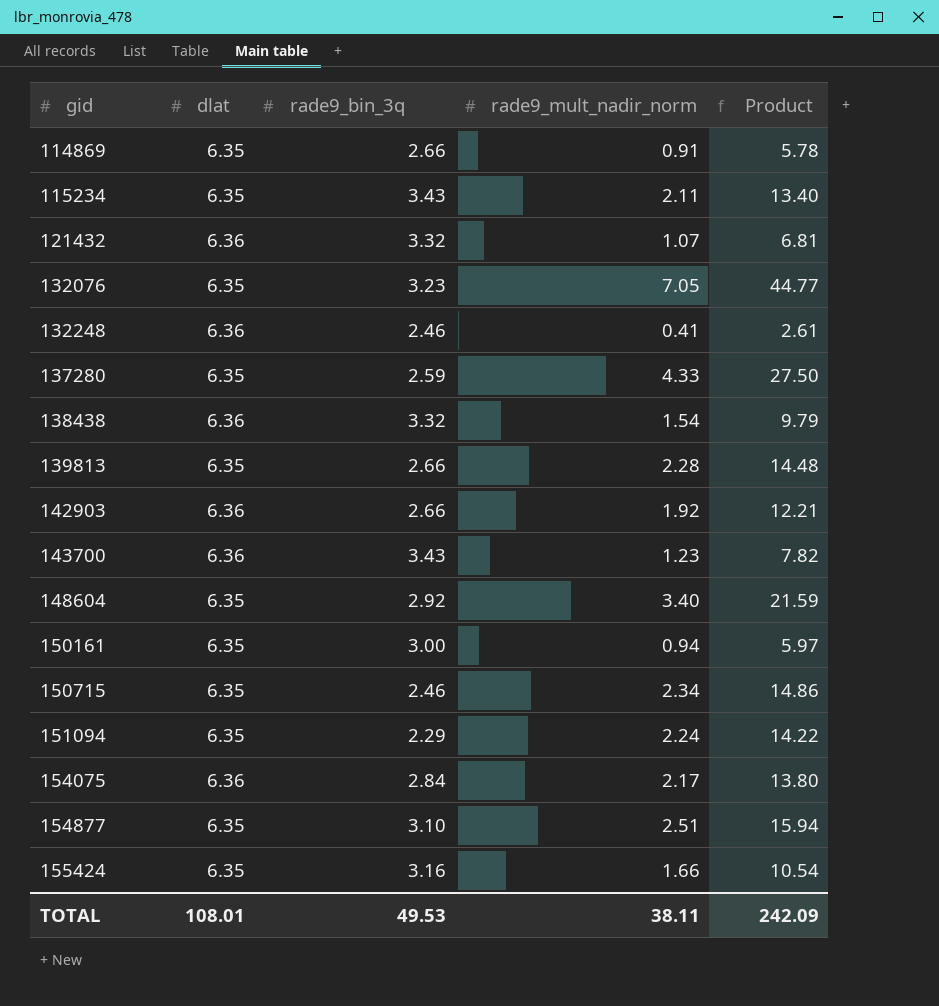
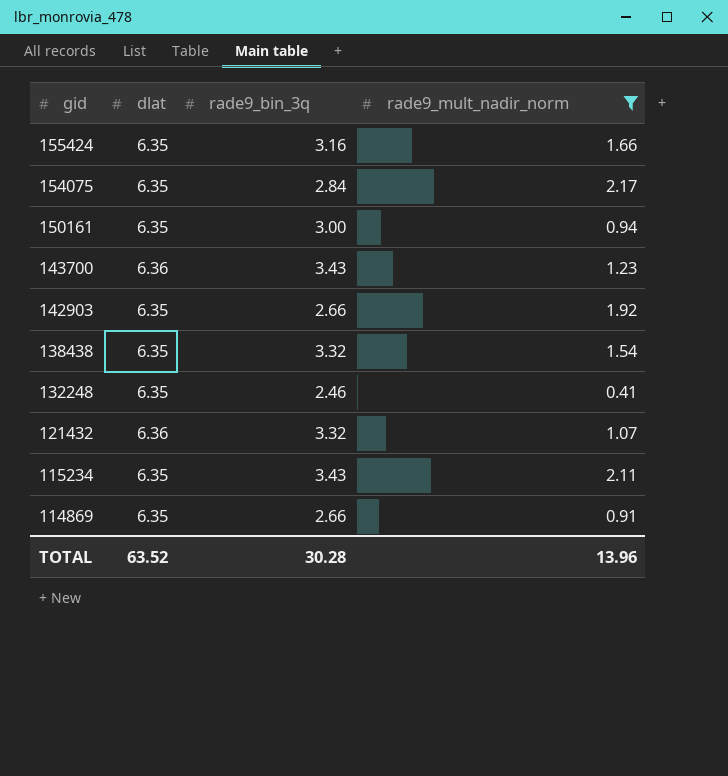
filter: none -> rade9_mult_nadir_norm <= 2.17
row order: gid ascending -> gid descending
column Product | formula: [dlat] * [rade9_mult_nadir_norm] -> none
154075 | dlat: 6.36 -> 6.35
142903 | dlat: 6.36 -> 6.35
138438 | dlat: 6.36 -> 6.35
132248 | dlat: 6.36 -> 6.35
TOTAL | dlat: 108.01 -> 63.52
TOTAL | rade9_bin_3q: 49.53 -> 30.28
TOTAL | rade9_mult_nadir_norm: 38.11 -> 13.96

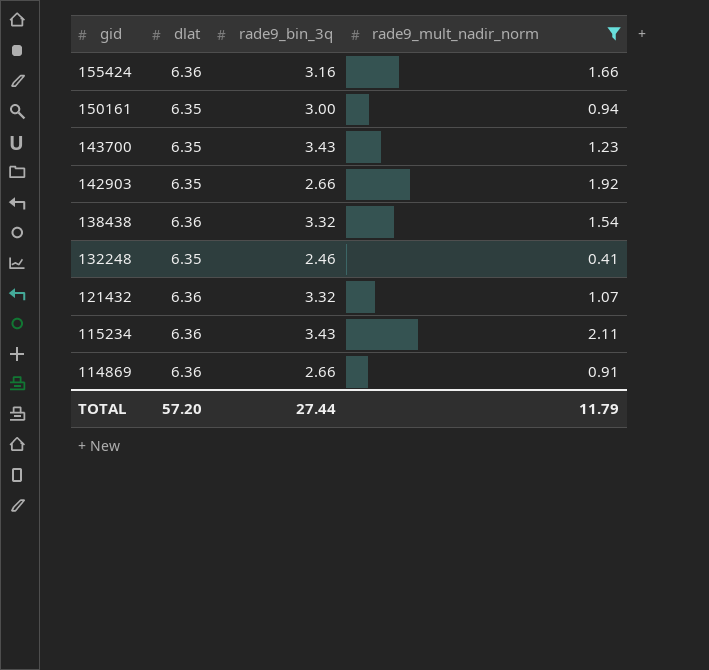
row 154075: 6.35 | 2.84 | 2.17 -> none
155424 | dlat: 6.35 -> 6.36
143700 | dlat: 6.36 -> 6.35
138438 | dlat: 6.35 -> 6.36
115234 | dlat: 6.35 -> 6.36
114869 | dlat: 6.35 -> 6.36
TOTAL | dlat: 63.52 -> 57.20
TOTAL | rade9_bin_3q: 30.28 -> 27.44
TOTAL | rade9_mult_nadir_norm: 13.96 -> 11.79

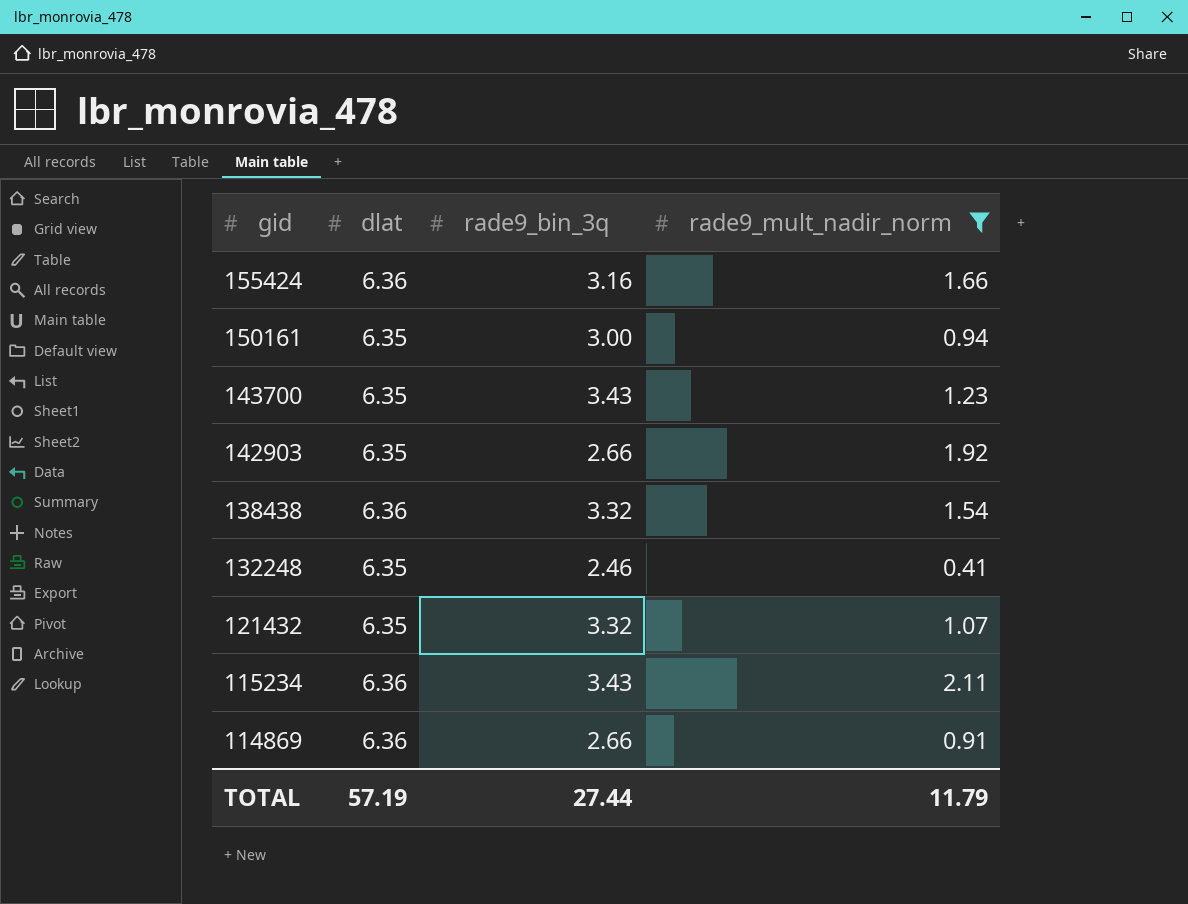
121432 | dlat: 6.36 -> 6.35
TOTAL | dlat: 57.20 -> 57.19

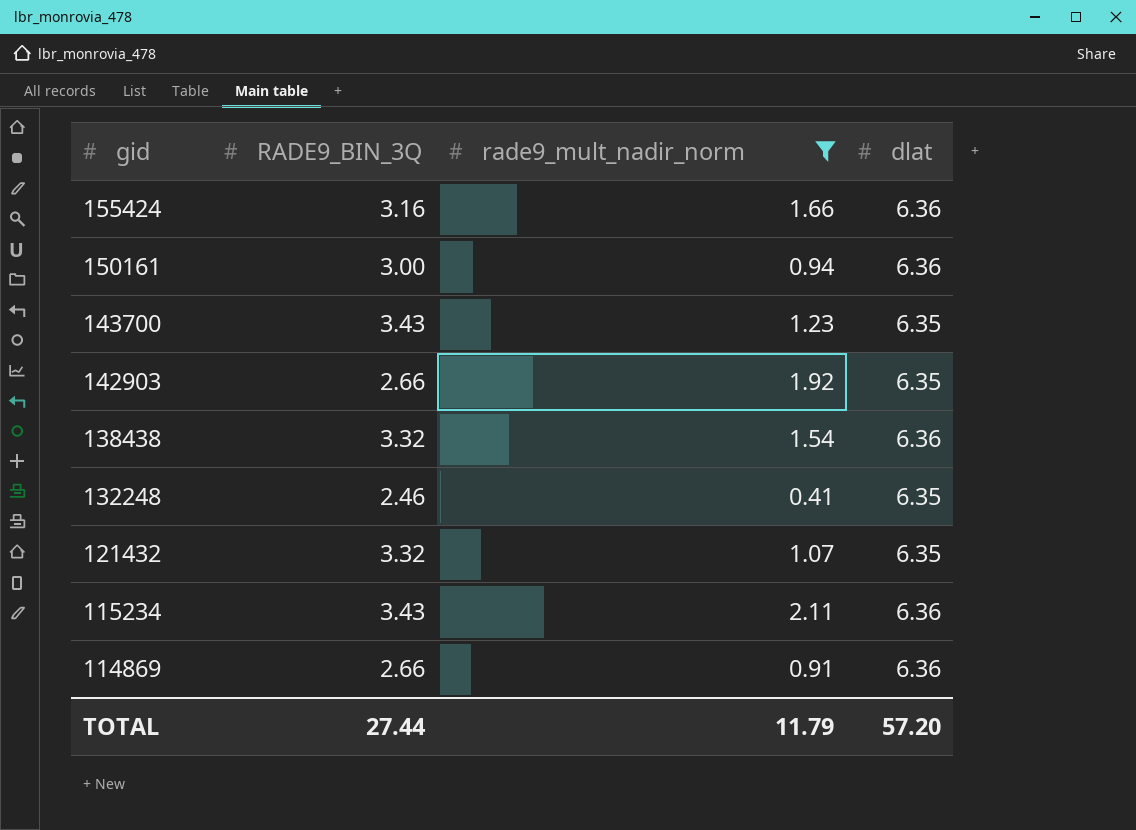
column name: rade9_bin_3q -> RADE9_BIN_3Q
column dlat | position: 2 -> 4
150161 | dlat: 6.35 -> 6.36
TOTAL | dlat: 57.19 -> 57.20

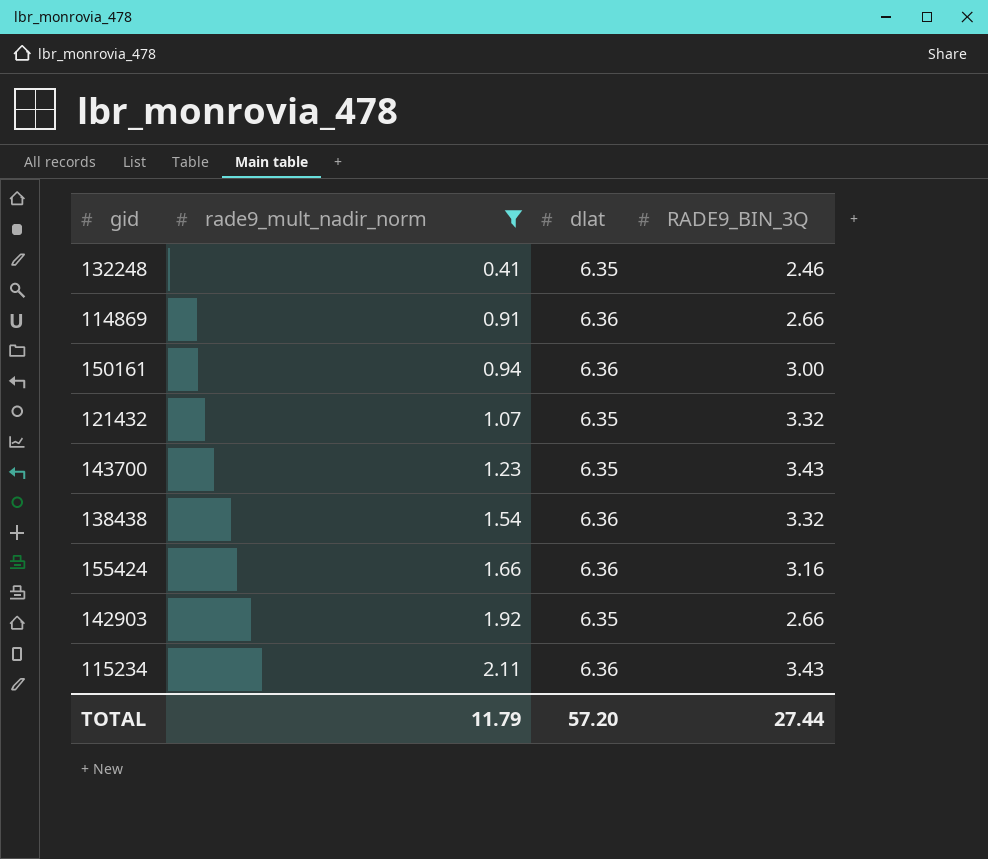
row order: gid descending -> rade9_mult_nadir_norm ascending
column RADE9_BIN_3Q | position: 2 -> 4

